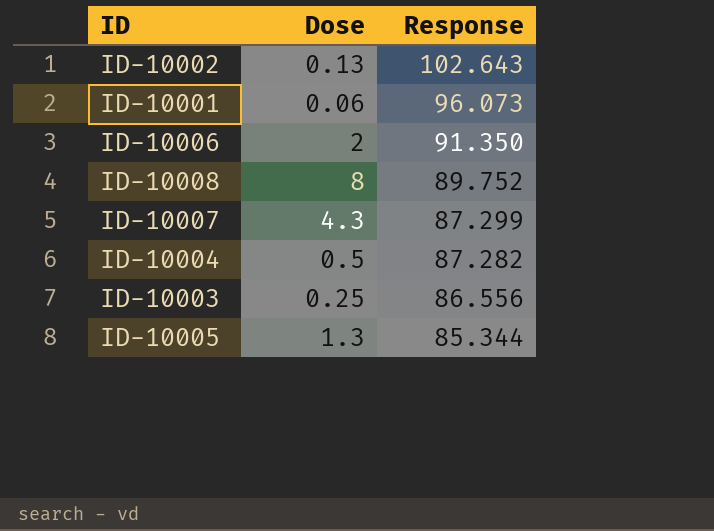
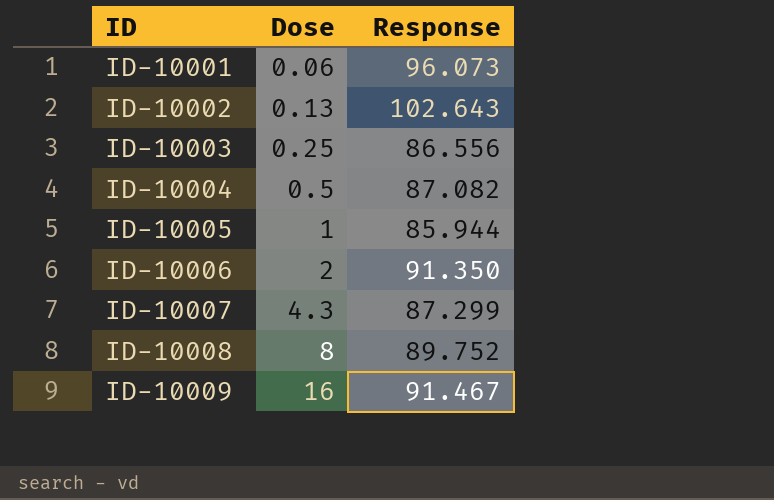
row order: Response descending -> ID ascending
ID-10004 | Response: 87.282 -> 87.082
ID-10005 | Dose: 1.3 -> 1
ID-10005 | Response: 85.344 -> 85.944
row ID-10009: none -> 16 | 91.467

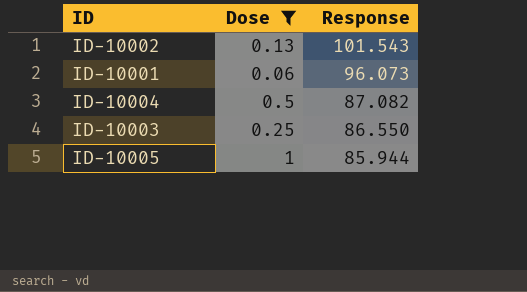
filter: none -> Dose <= 1
row order: ID ascending -> Response descending
ID-10002 | Response: 102.643 -> 101.543
ID-10003 | Response: 86.556 -> 86.550

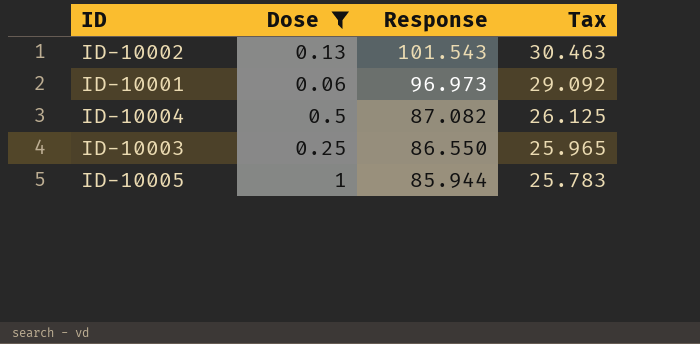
column Tax | formula: none -> [Response] * 0.3
ID-10001 | Response: 96.073 -> 96.973

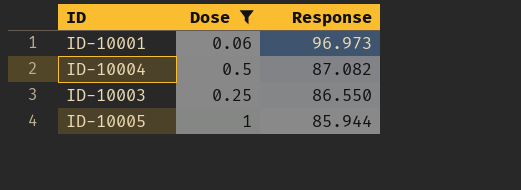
column Tax | formula: [Response] * 0.3 -> none
row ID-10002: 0.13 | 101.543 | 30.463 -> none

